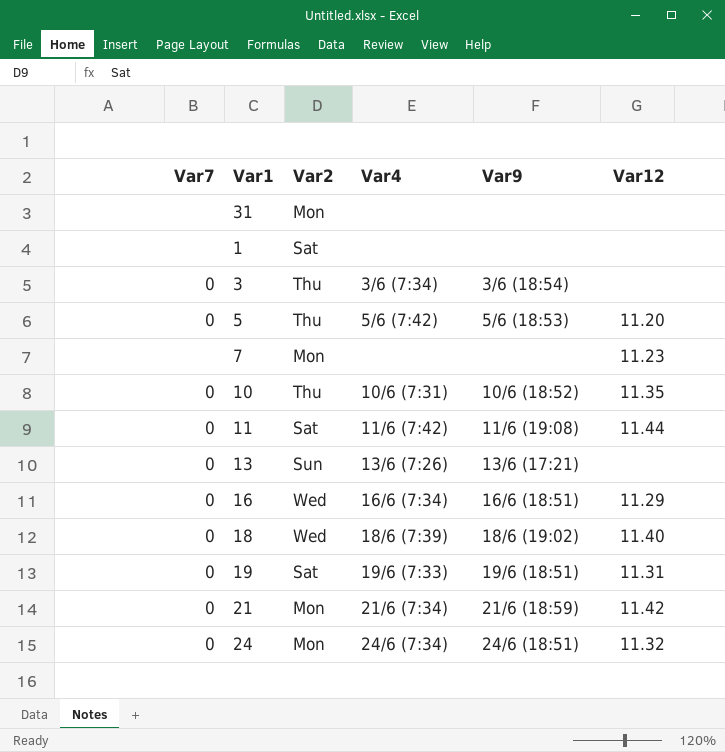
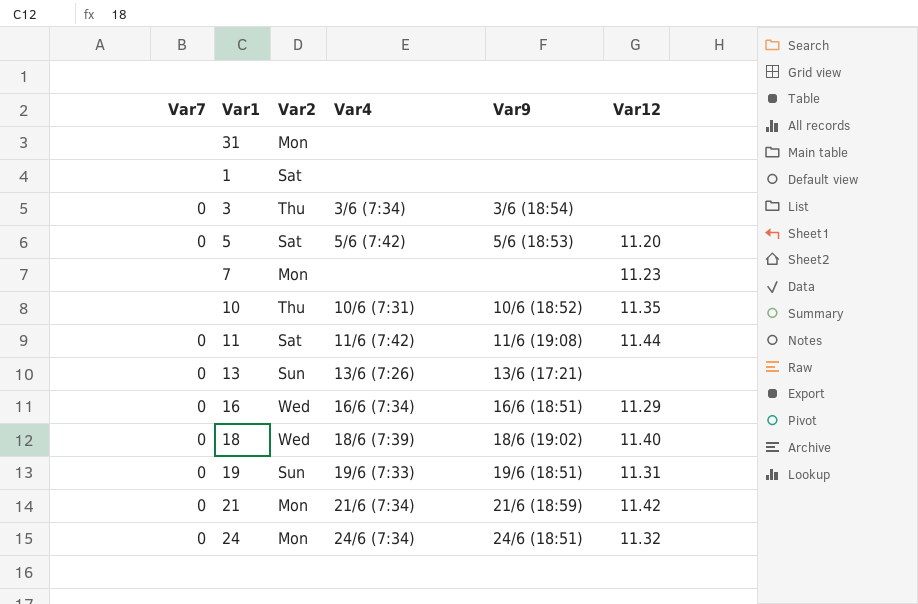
5 | Var2: Thu -> Sat
10 | Var7: 0 -> none
19 | Var2: Sat -> Sun

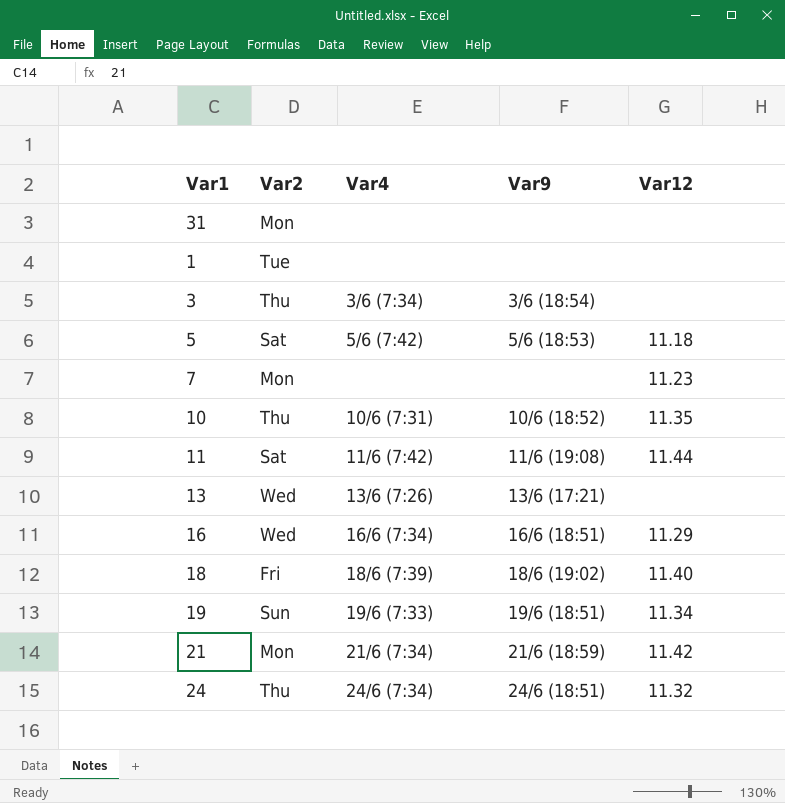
column Var7 | position: 1 -> none
1 | Var2: Sat -> Tue
5 | Var12: 11.20 -> 11.18
13 | Var2: Sun -> Wed
18 | Var2: Wed -> Fri
19 | Var12: 11.31 -> 11.34
24 | Var2: Mon -> Thu

